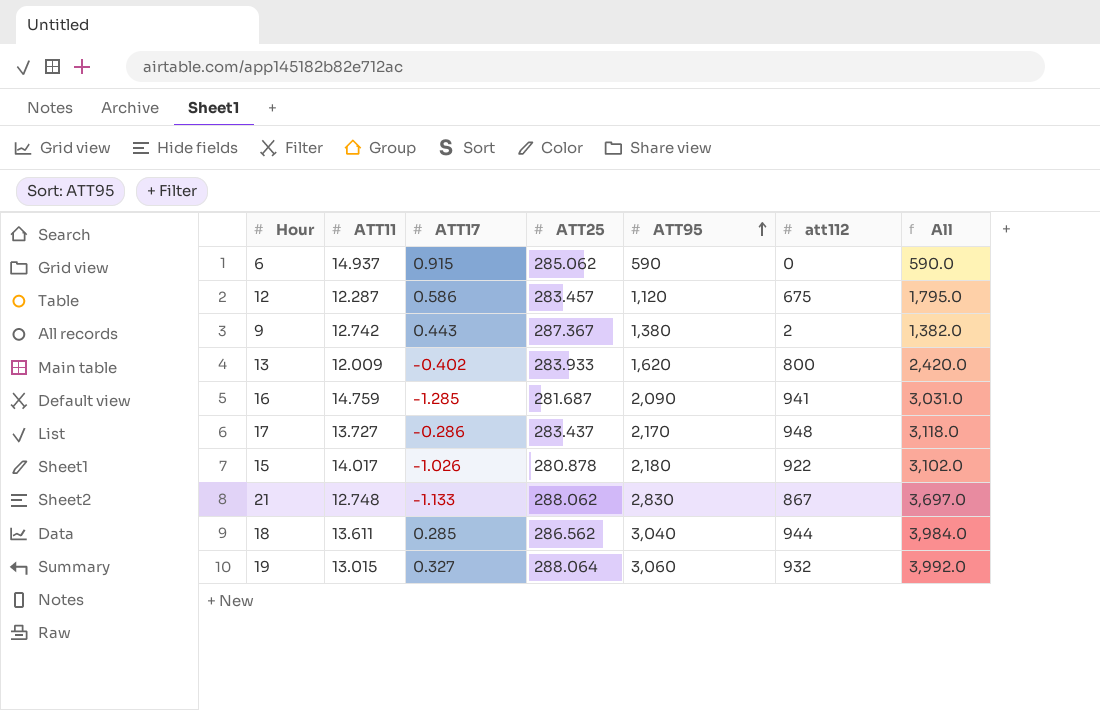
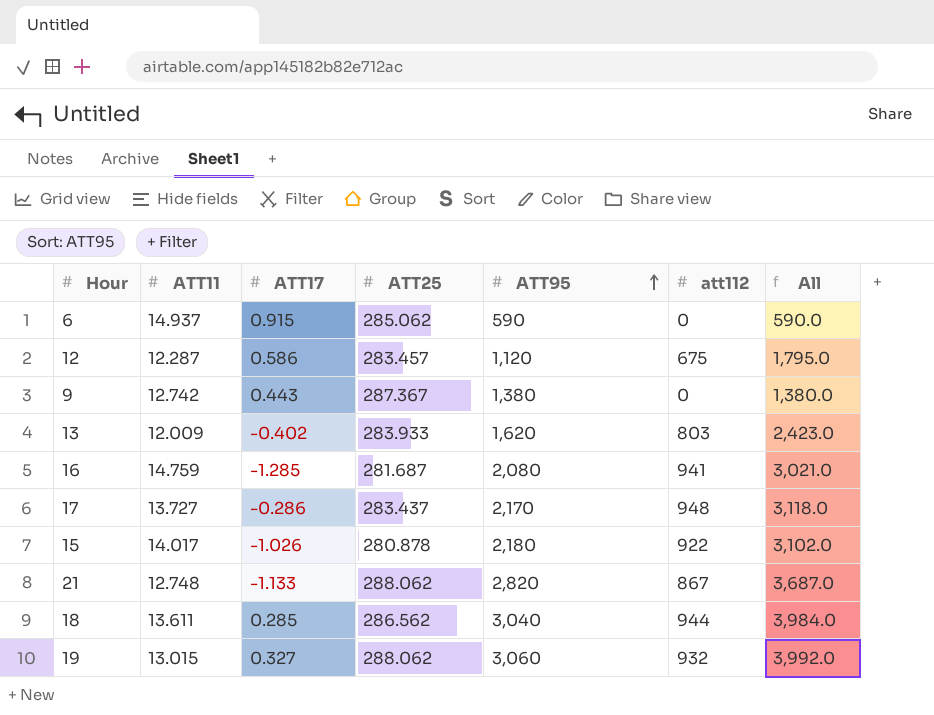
9 | att112: 2 -> 0
9 | All: 1,382.0 -> 1,380.0
13 | att112: 800 -> 803
13 | All: 2,420.0 -> 2,423.0
16 | ATT95: 2,090 -> 2,080
16 | All: 3,031.0 -> 3,021.0
21 | ATT95: 2,830 -> 2,820
21 | All: 3,697.0 -> 3,687.0
19 | ATT25: 288.064 -> 288.062

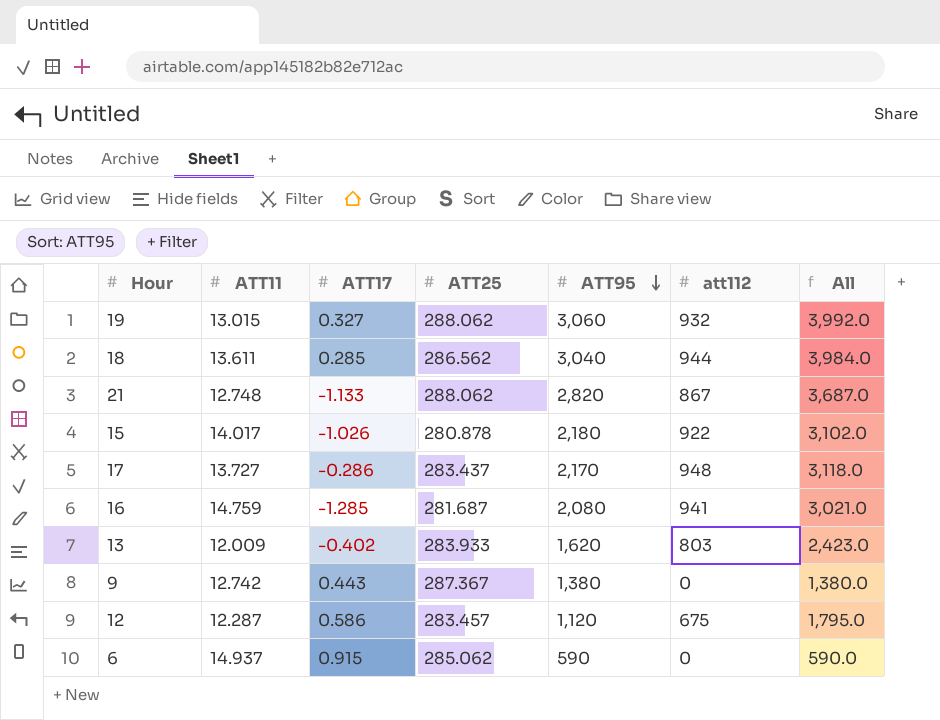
row order: ATT95 ascending -> ATT95 descending

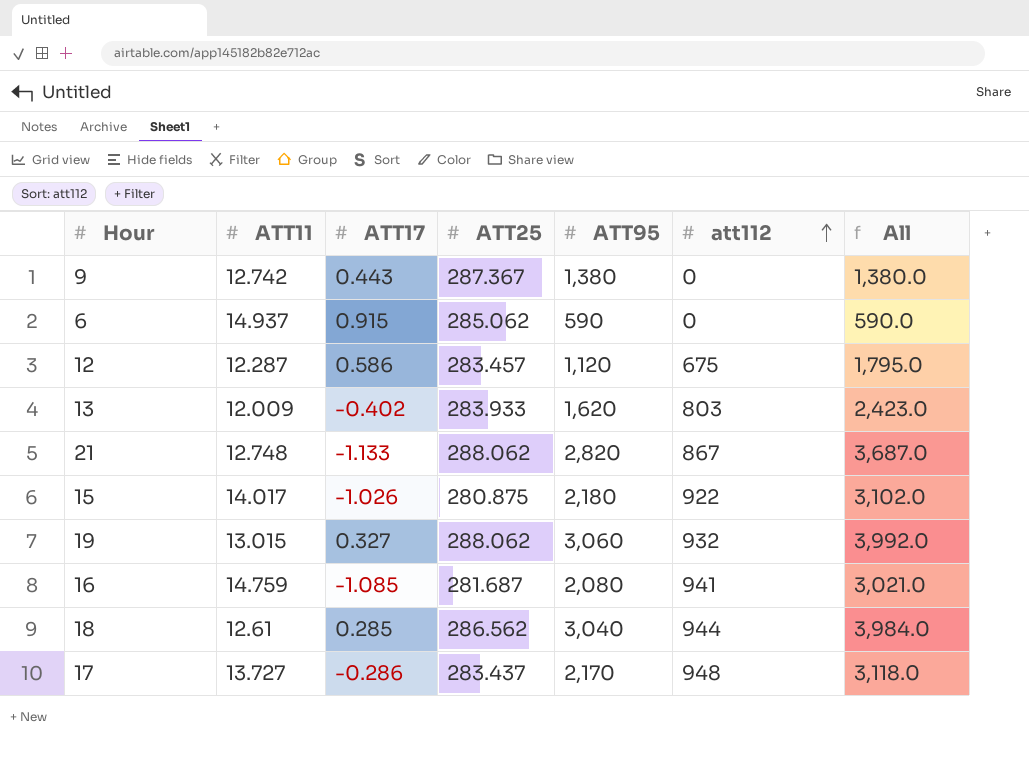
row order: ATT95 descending -> att112 ascending
15 | ATT25: 280.878 -> 280.875
16 | ATT17: -1.285 -> -1.085
18 | ATT11: 13.611 -> 12.61

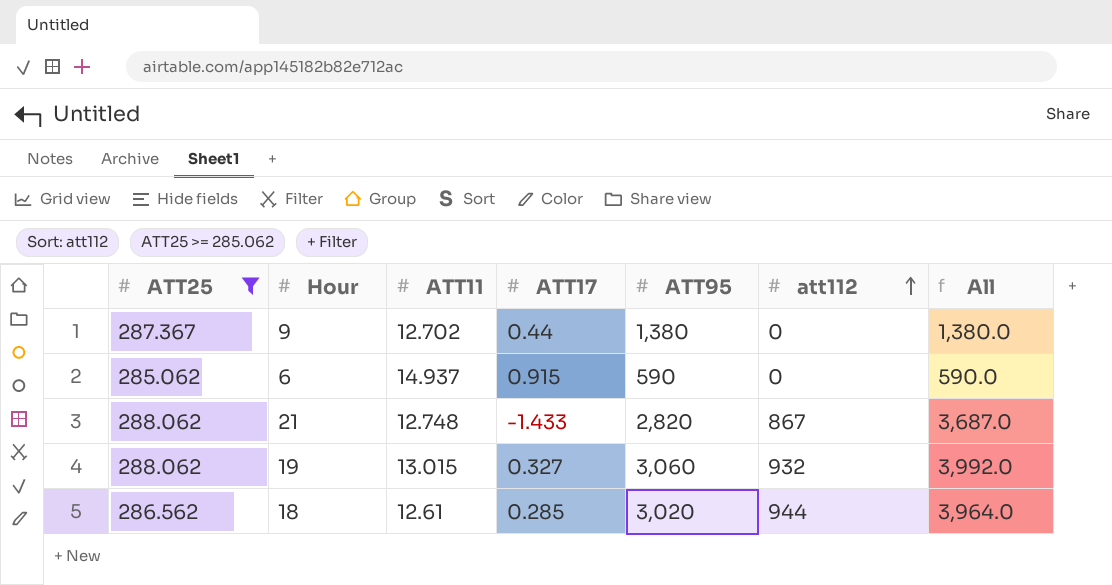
filter: none -> ATT25 >= 285.062
column ATT25 | position: 4 -> 1
9 | ATT11: 12.742 -> 12.702
9 | ATT17: 0.443 -> 0.44
21 | ATT17: -1.133 -> -1.433
18 | ATT95: 3,040 -> 3,020
18 | All: 3,984.0 -> 3,964.0

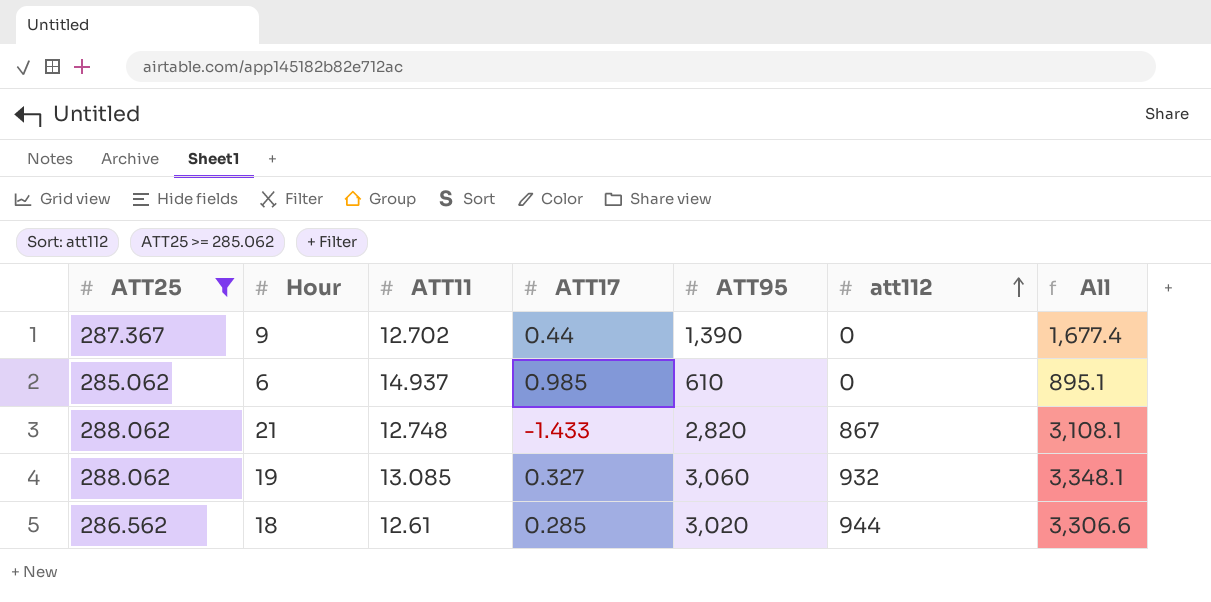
column All | formula: [ATT95] + [att112] -> [ATT25] + [ATT95]
9 | ATT95: 1,380 -> 1,390
6 | ATT17: 0.915 -> 0.985
6 | ATT95: 590 -> 610
19 | ATT11: 13.015 -> 13.085

